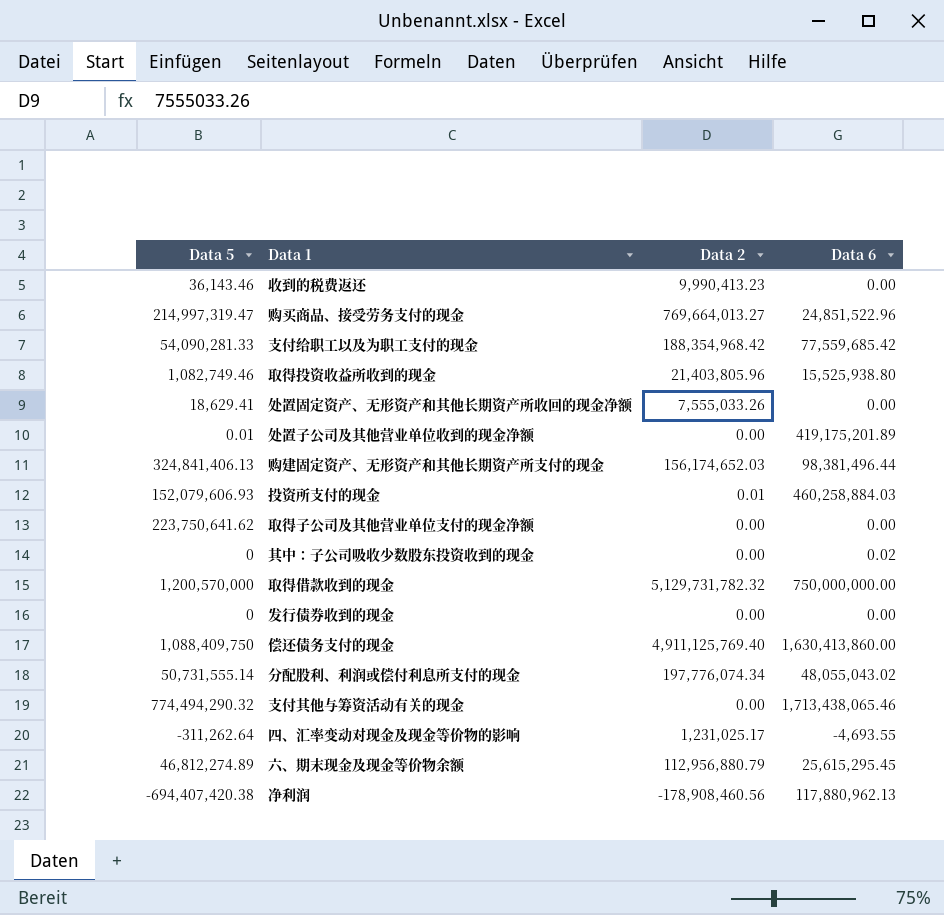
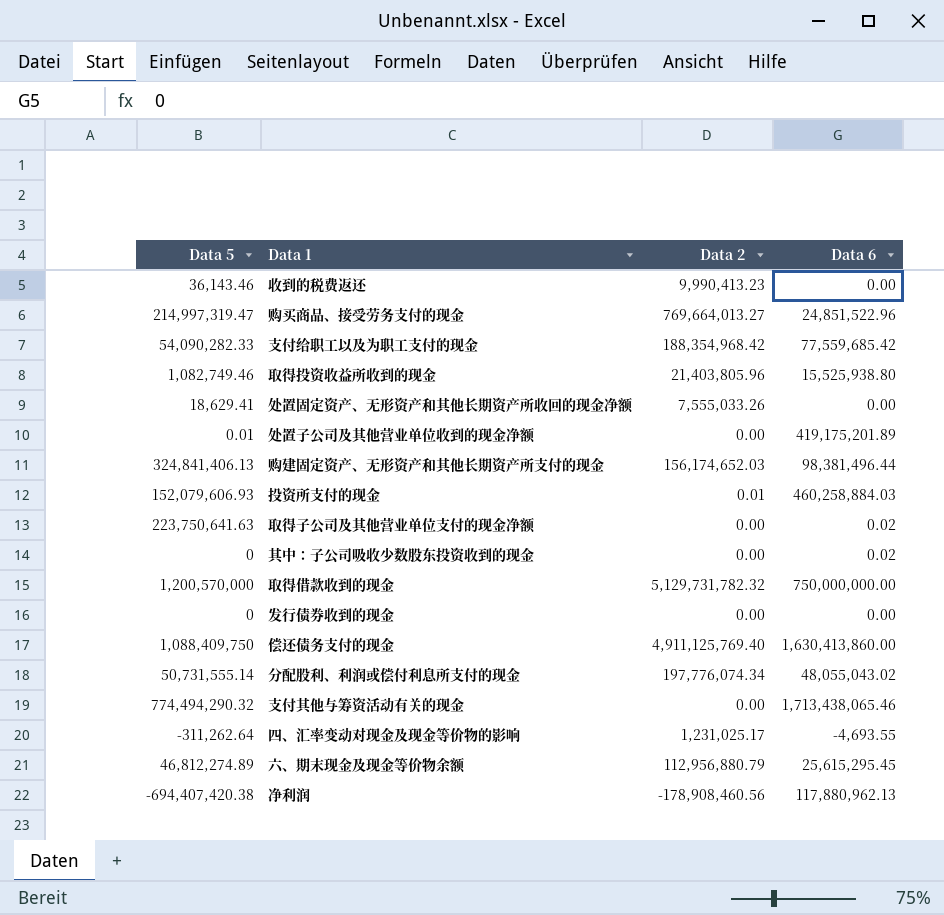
支付给职工以及为职工支付的现金 | Data 5: 54,090,281.33 -> 54,090,282.33
取得子公司及其他营业单位支付的现金净额 | Data 5: 223,750,641.62 -> 223,750,641.63
取得子公司及其他营业单位支付的现金净额 | Data 6: 0.00 -> 0.02

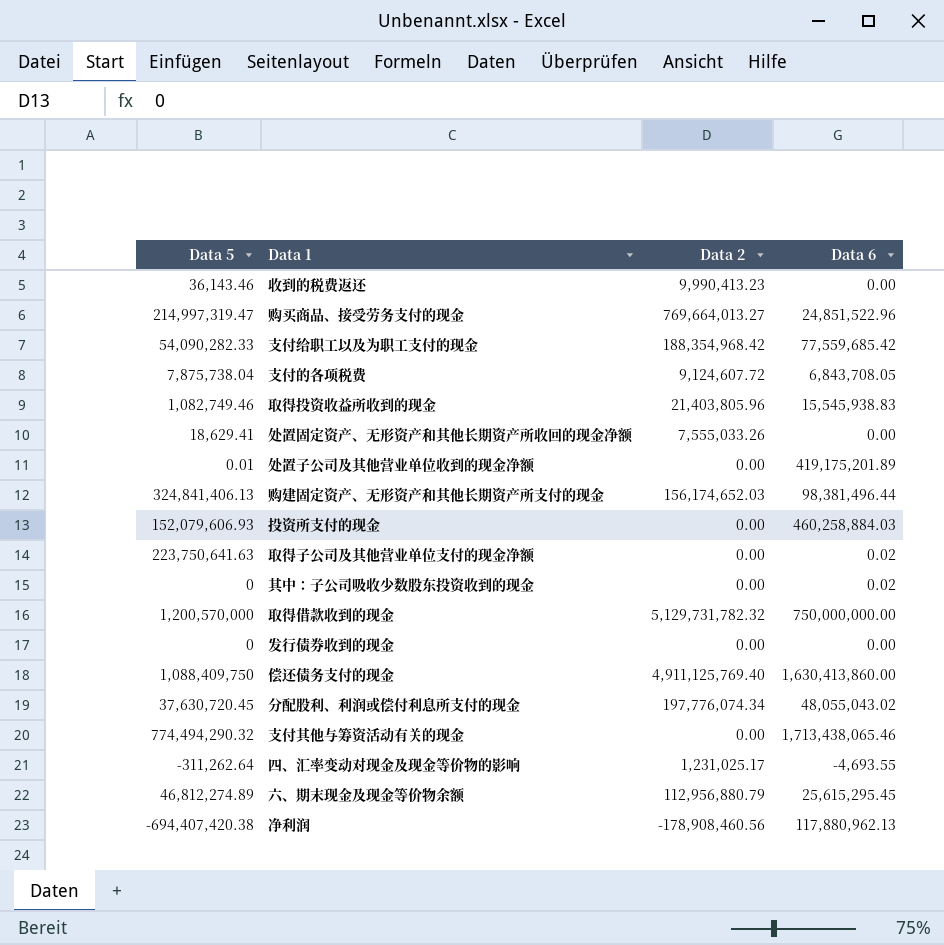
row 支付的各项税费: none -> 7,875,738.04 | 9,124,607.72 | 6,843,708.05
取得投资收益所收到的现金 | Data 6: 15,525,938.80 -> 15,545,938.83
投资所支付的现金 | Data 2: 0.01 -> 0.00
分配股利、利润或偿付利息所支付的现金 | Data 5: 50,731,555.14 -> 37,630,720.45

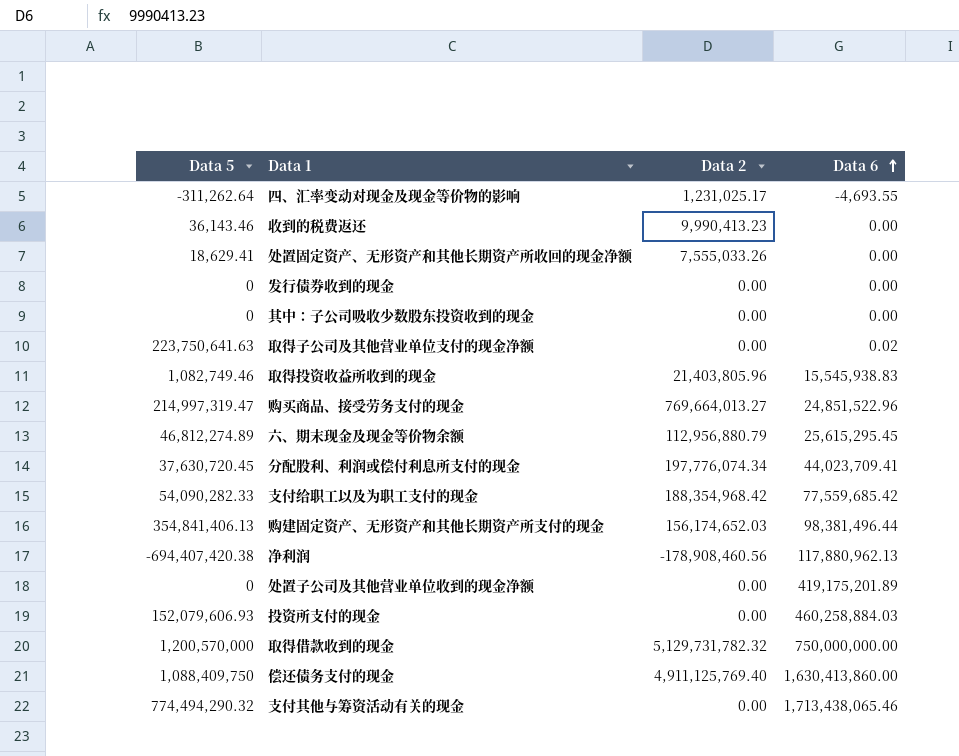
row order: none -> Data 6 ascending
row 支付的各项税费: 7,875,738.04 | 9,124,607.72 | 6,843,708.05 -> none
其中：子公司吸收少数股东投资收到的现金 | Data 6: 0.02 -> 0.00
分配股利、利润或偿付利息所支付的现金 | Data 6: 48,055,043.02 -> 44,023,709.41
购建固定资产、无形资产和其他长期资产所支付的现金 | Data 5: 324,841,406.13 -> 354,841,406.13
处置子公司及其他营业单位收到的现金净额 | Data 5: 0.01 -> 0

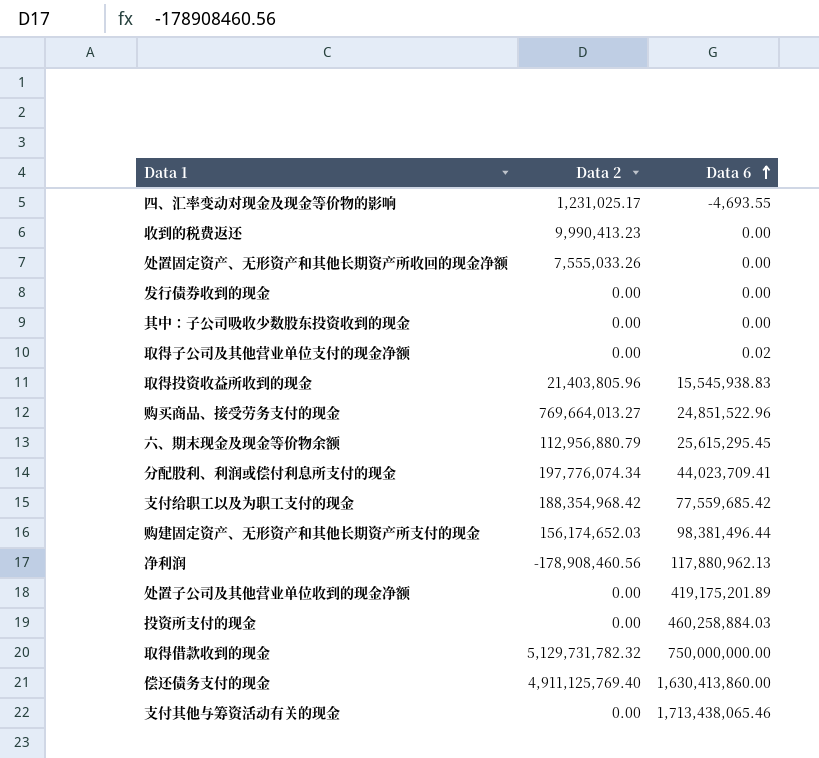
column Data 5 | position: 1 -> none

